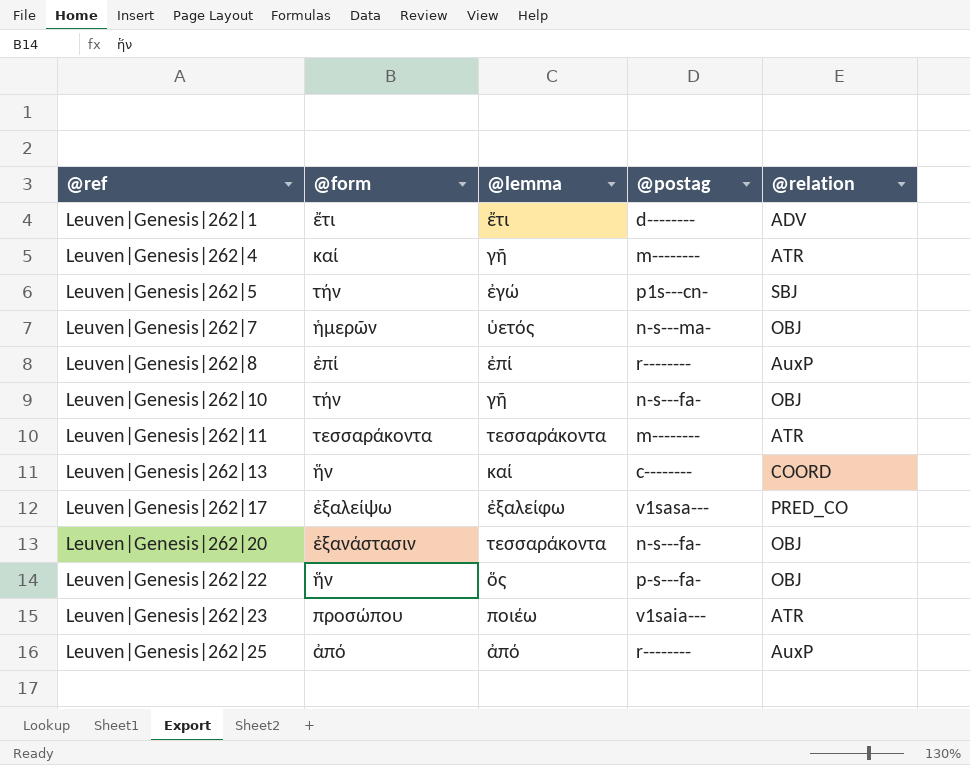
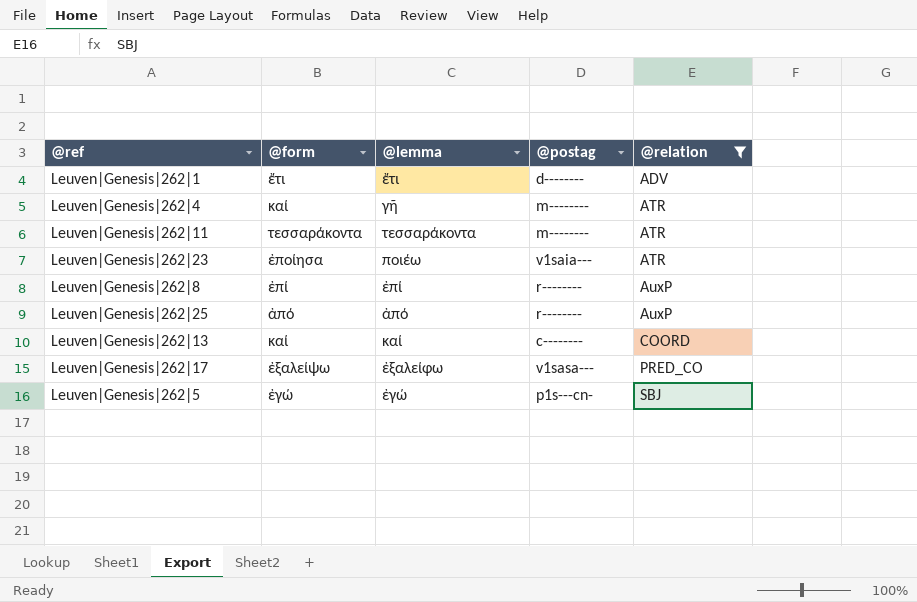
filter: none -> @relation != OBJ
row order: @ref ascending -> @relation ascending
Leuven|Genesis|262|23 | @form: προσώπου -> ἐποίησα
Leuven|Genesis|262|13 | @form: ἥν -> καί
Leuven|Genesis|262|5 | @form: τήν -> ἐγώ

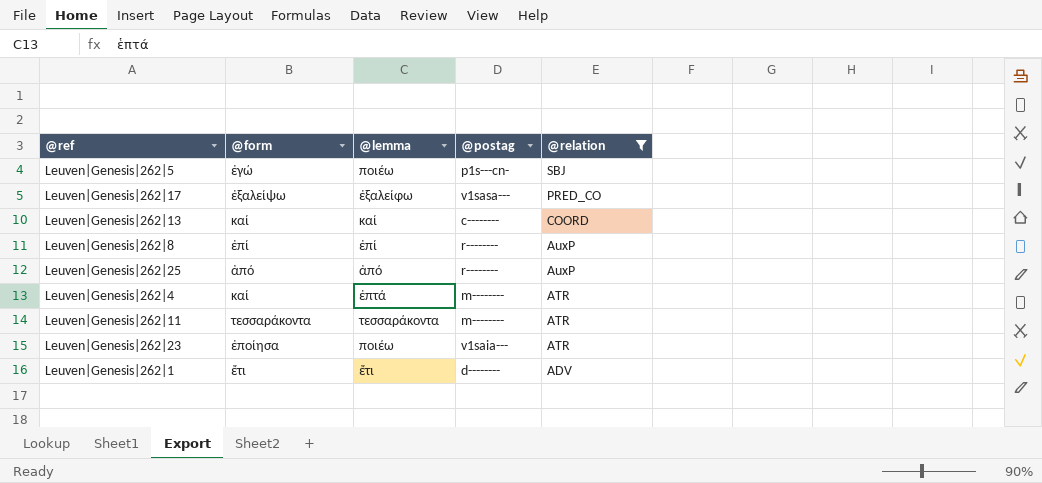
row order: @relation ascending -> @relation descending
Leuven|Genesis|262|5 | @lemma: ἐγώ -> ποιέω
Leuven|Genesis|262|4 | @lemma: γῆ -> ἑπτά

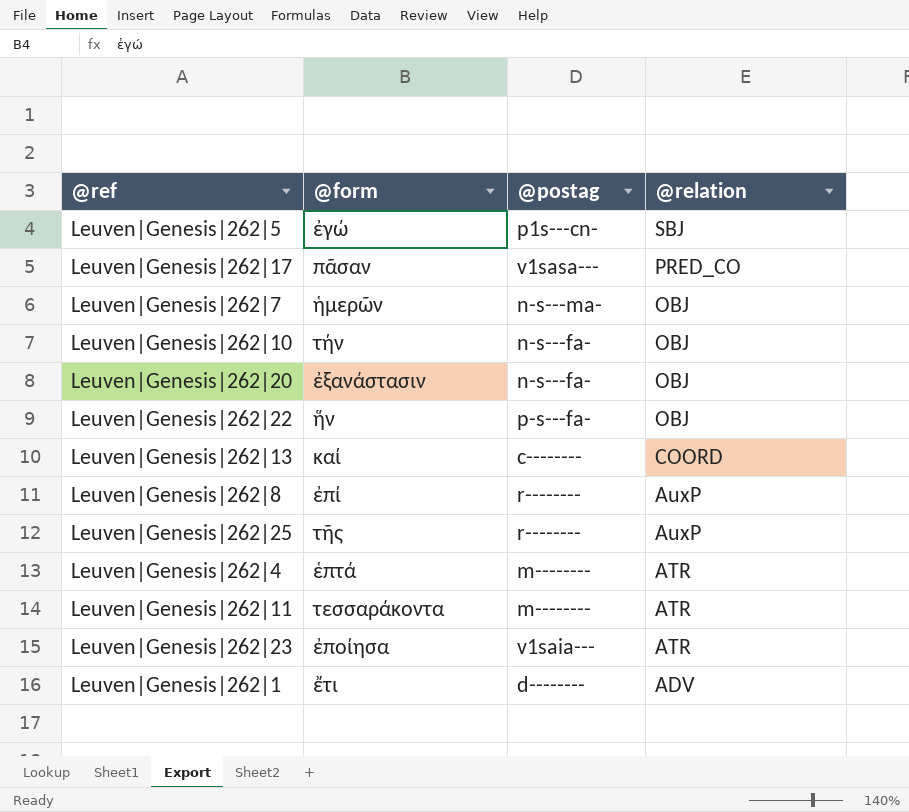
filter: @relation != OBJ -> none
column @lemma | position: 3 -> none
Leuven|Genesis|262|17 | @form: ἐξαλείψω -> πᾶσαν
Leuven|Genesis|262|25 | @form: ἀπό -> τῆς
Leuven|Genesis|262|4 | @form: καί -> ἑπτά

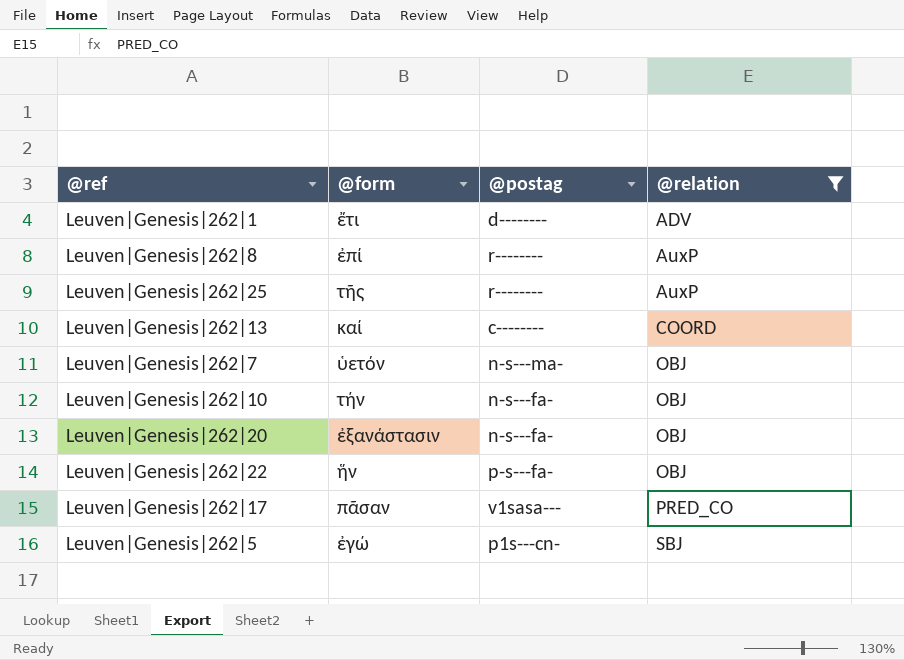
filter: none -> @relation != ATR
row order: @relation descending -> @relation ascending
Leuven|Genesis|262|7 | @form: ἡμερῶν -> ὑετόν

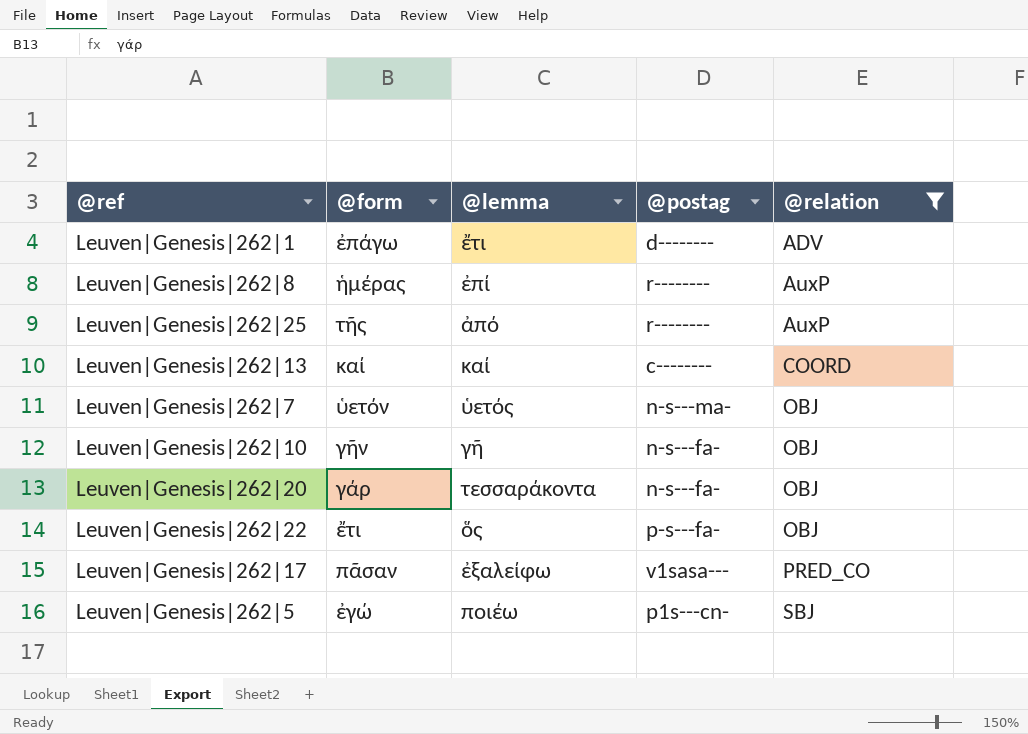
column @lemma | position: none -> 3
Leuven|Genesis|262|1 | @form: ἔτι -> ἐπάγω
Leuven|Genesis|262|8 | @form: ἐπί -> ἡμέρας
Leuven|Genesis|262|10 | @form: τήν -> γῆν
Leuven|Genesis|262|20 | @form: ἐξανάστασιν -> γάρ
Leuven|Genesis|262|22 | @form: ἥν -> ἔτι

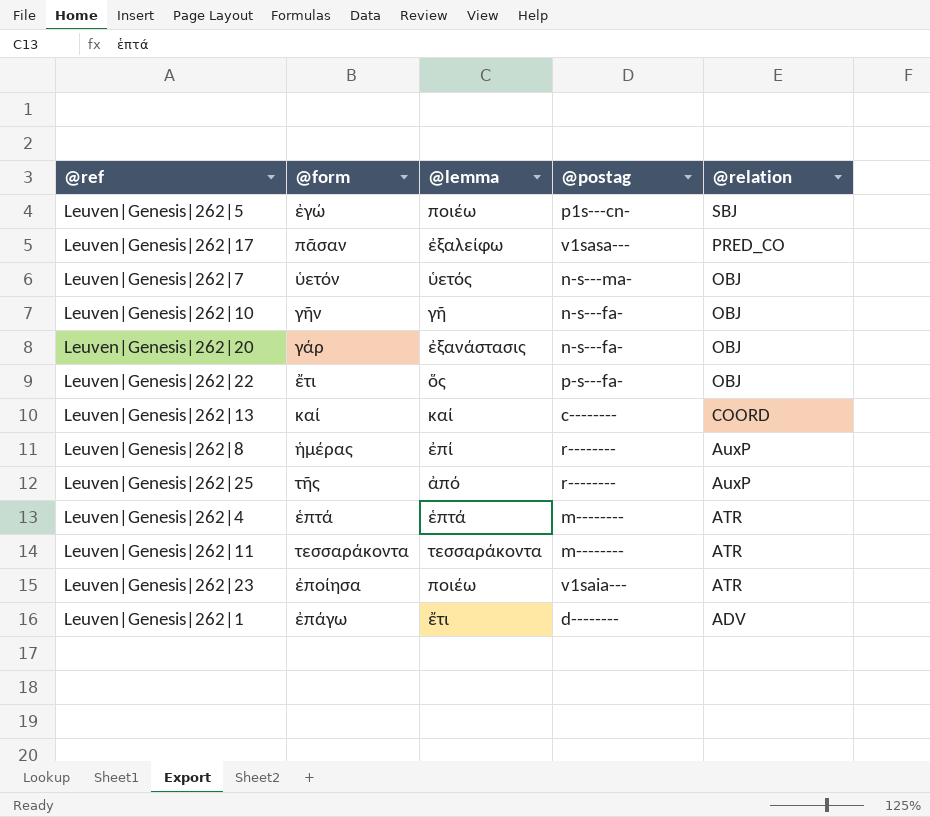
filter: @relation != ATR -> none
row order: @relation ascending -> @relation descending
Leuven|Genesis|262|20 | @lemma: τεσσαράκοντα -> ἐξανάστασις

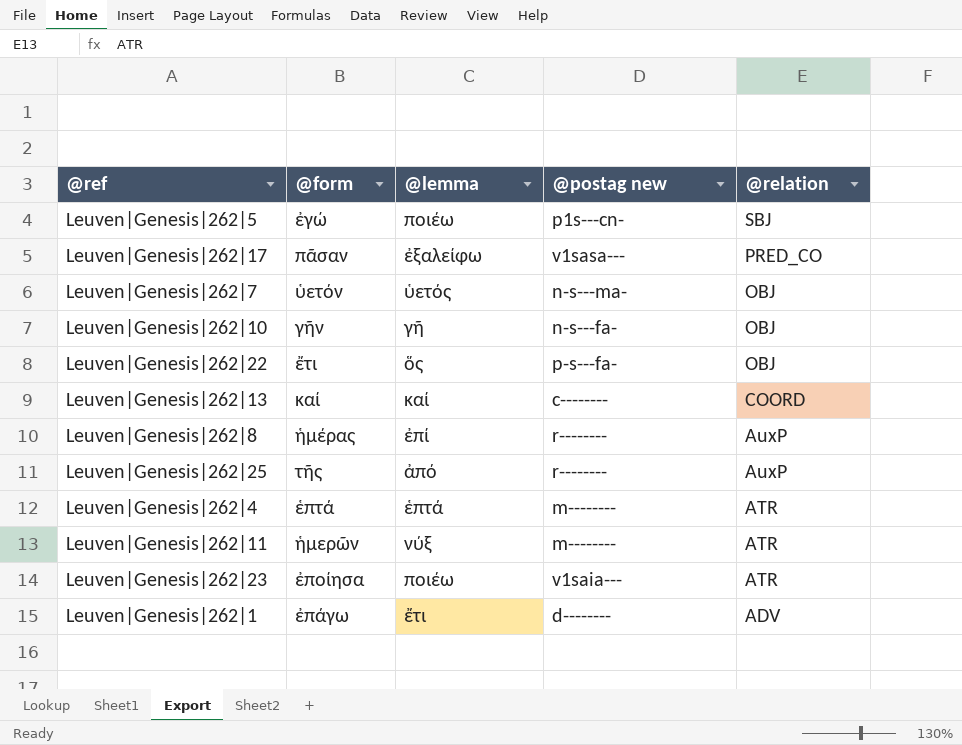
column name: @postag -> @postag new
row Leuven|Genesis|262|20: γάρ | ἐξανάστασις | n-s---fa- | OBJ -> none
Leuven|Genesis|262|11 | @form: τεσσαράκοντα -> ἡμερῶν
Leuven|Genesis|262|11 | @lemma: τεσσαράκοντα -> νύξ

